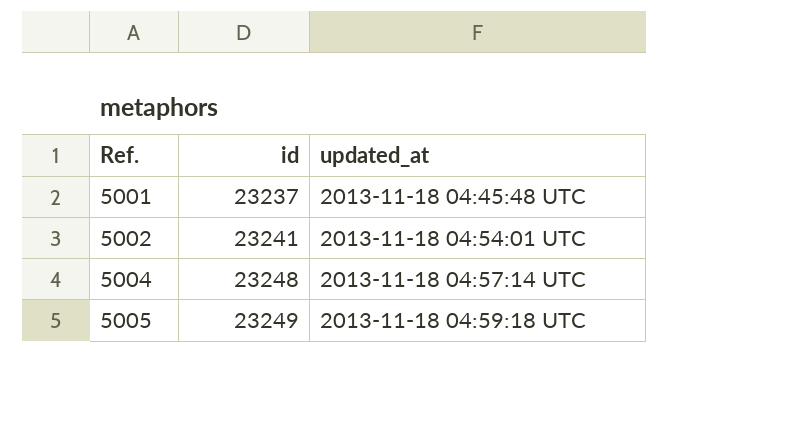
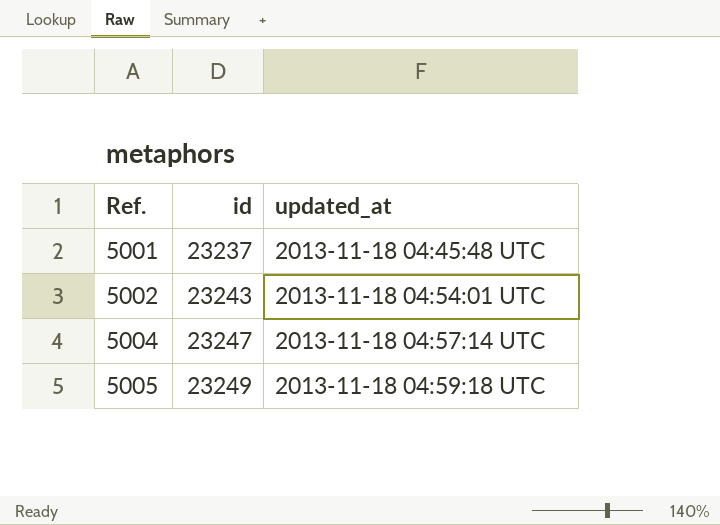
5002 | id: 23241 -> 23243
5004 | id: 23248 -> 23247

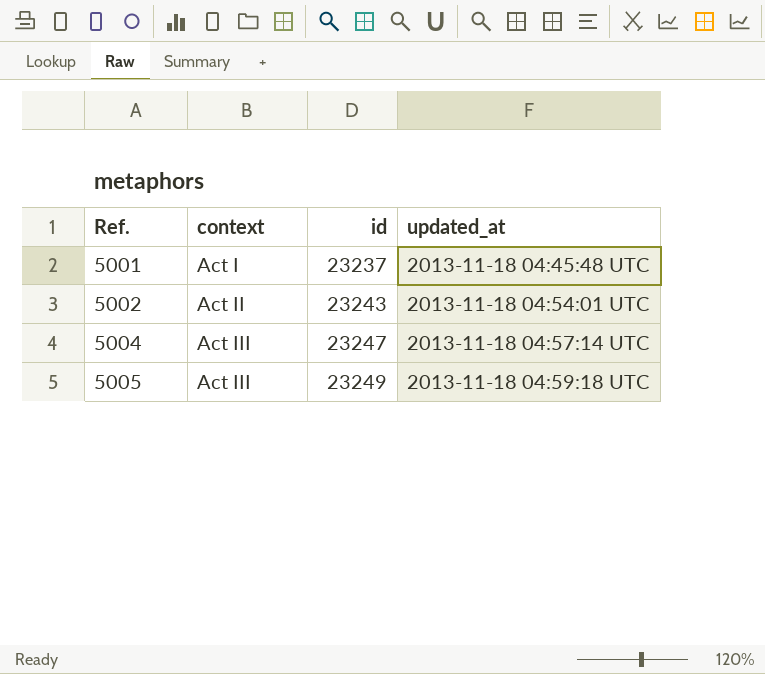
column context | position: none -> 2

